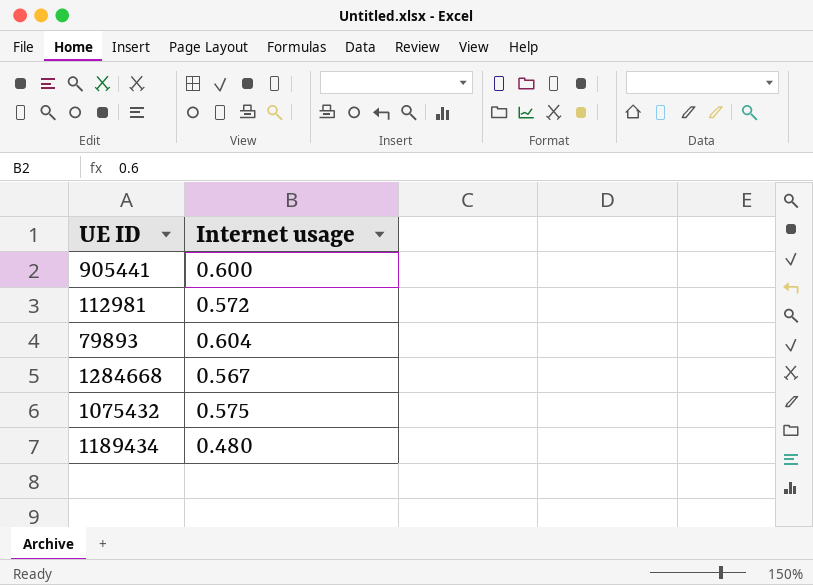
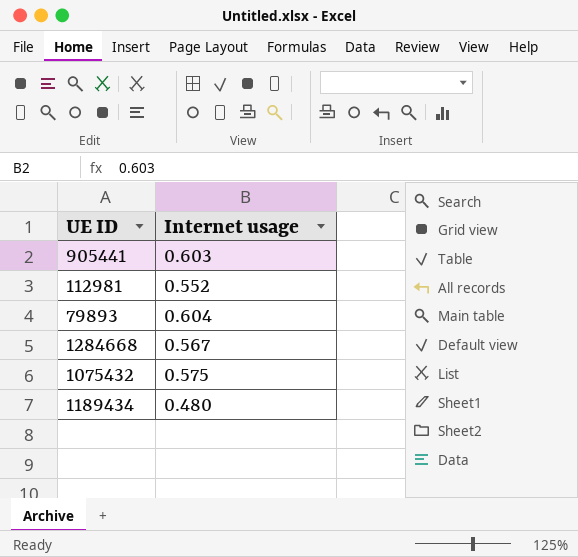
905441 | Internet usage: 0.600 -> 0.603
112981 | Internet usage: 0.572 -> 0.552

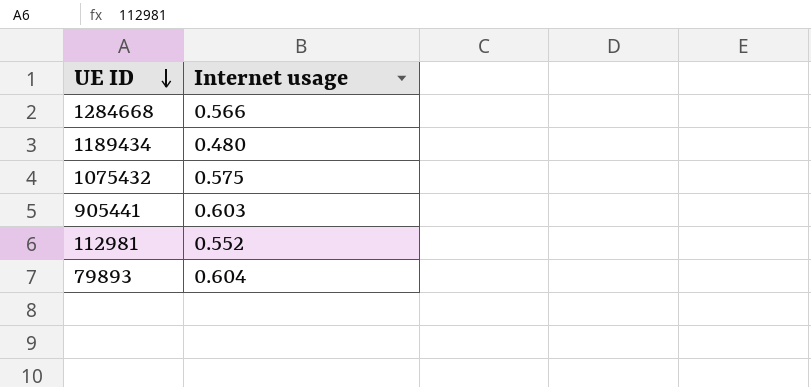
row order: none -> UE ID descending
1284668 | Internet usage: 0.567 -> 0.566

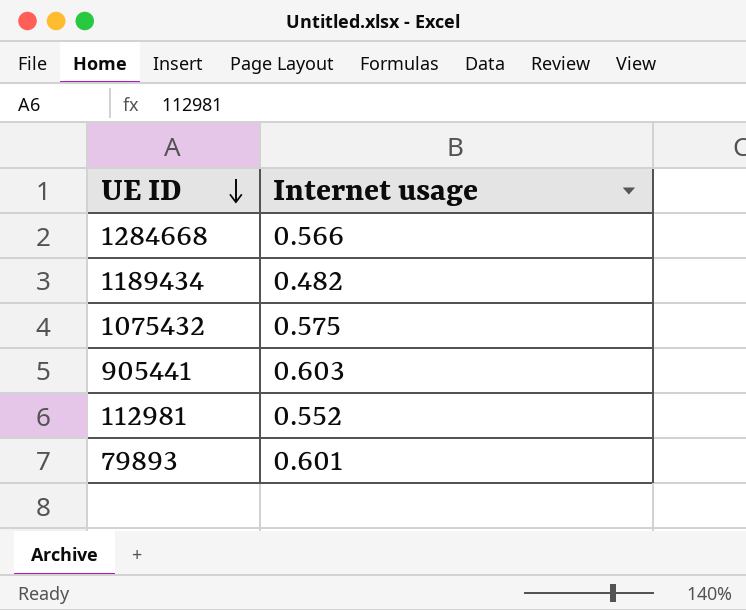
1189434 | Internet usage: 0.480 -> 0.482
79893 | Internet usage: 0.604 -> 0.601

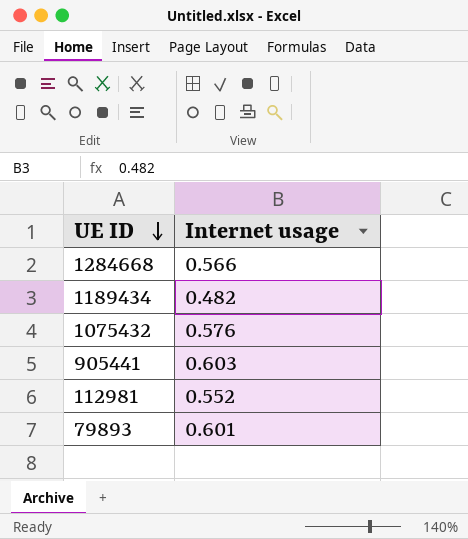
1075432 | Internet usage: 0.575 -> 0.576

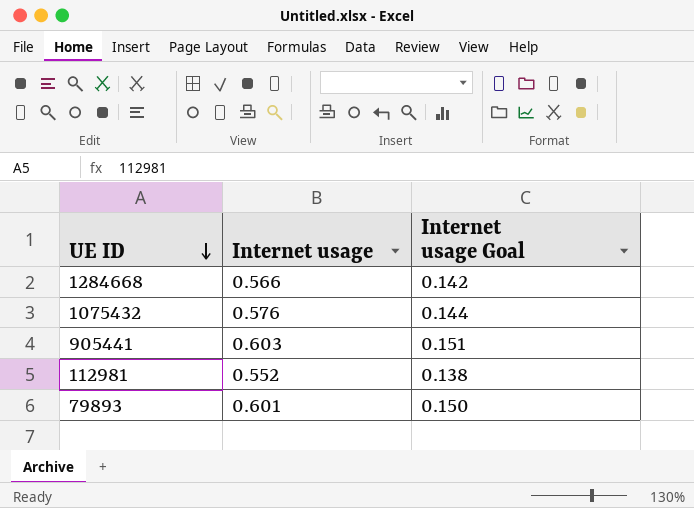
column Internet usage Goal | formula: none -> [Internet usage] * 0.25
row 1189434: 0.482 -> none

